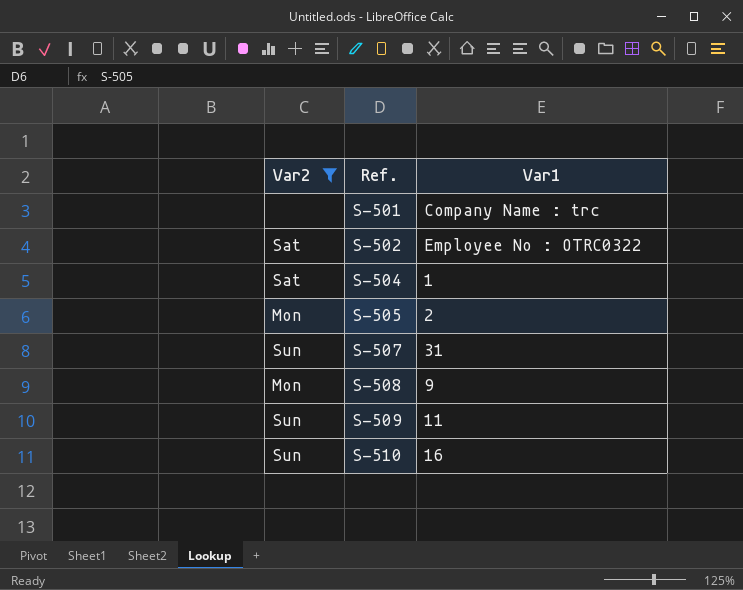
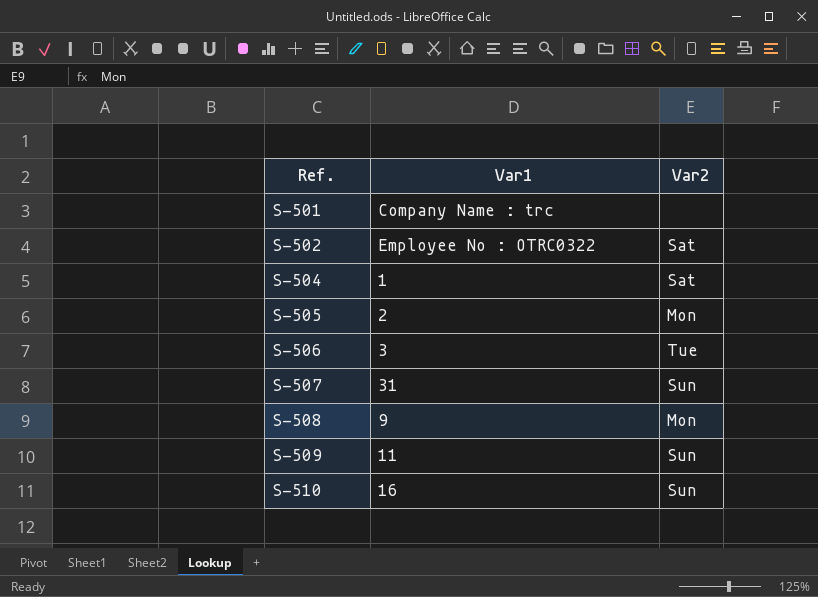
filter: Var2 != Tue -> none
column Var2 | position: 1 -> 3

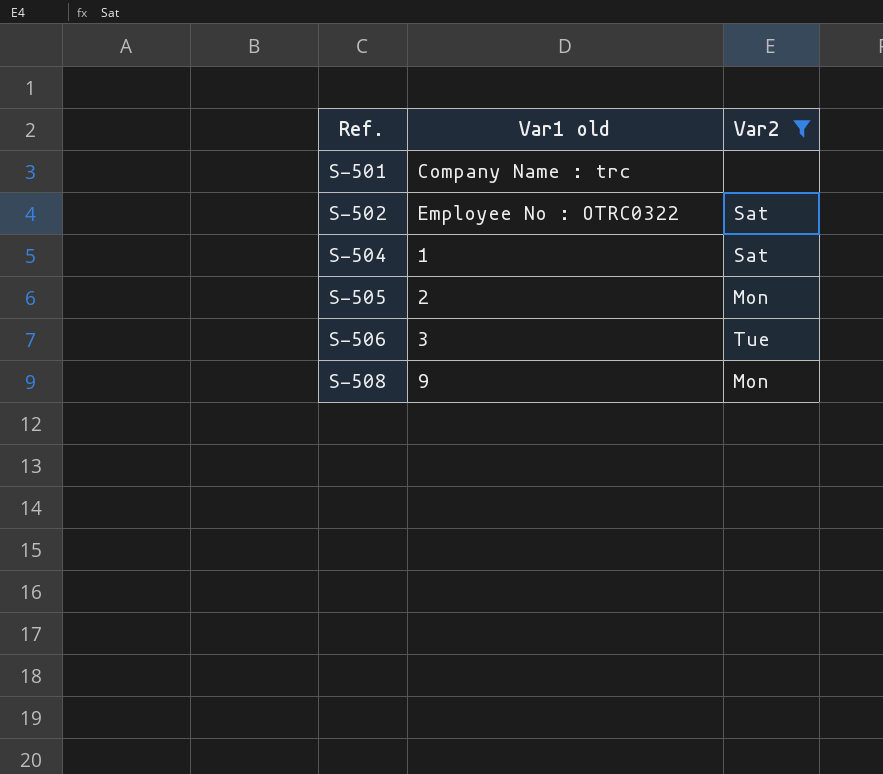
filter: none -> Var2 != Sun
column name: Var1 -> Var1 old

